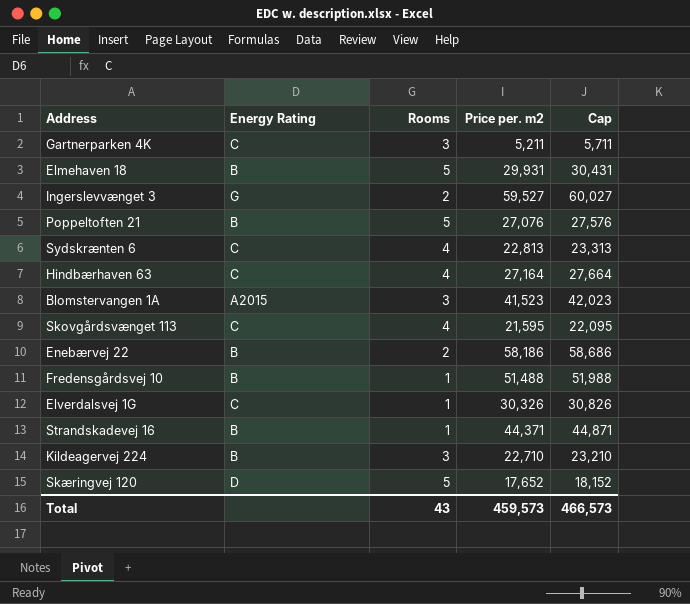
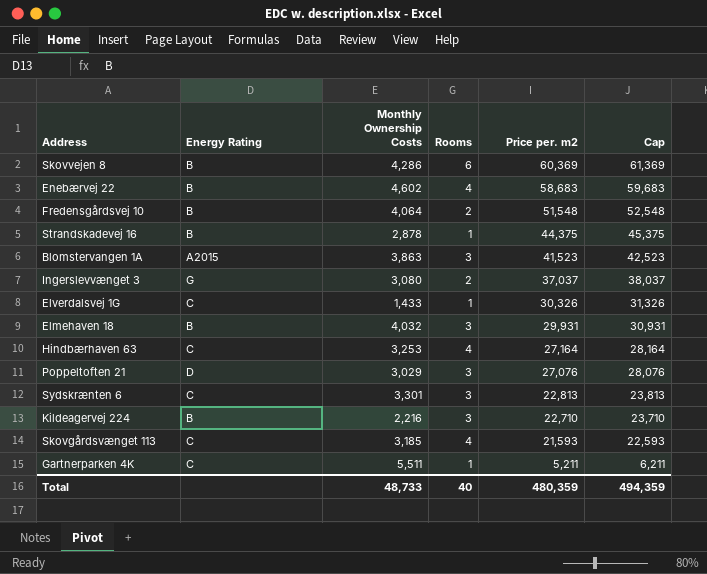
row order: none -> Price per. m2 descending
column Monthly Ownership Costs | position: none -> 3
column Cap | formula: [Price per. m2] + 500 -> [Price per. m2] + 1000
row Skæringvej 120: D | 5 | 17,652 | 18,152 -> none
row Skovvejen 8: none -> B | 4,286 | 6 | 60,369 | 61,369
Enebærvej 22 | Rooms: 2 -> 4
Enebærvej 22 | Price per. m2: 58,186 -> 58,683
Fredensgårdsvej 10 | Rooms: 1 -> 2
Fredensgårdsvej 10 | Price per. m2: 51,488 -> 51,548
Strandskadevej 16 | Price per. m2: 44,371 -> 44,375
Ingerslevvænget 3 | Price per. m2: 59,527 -> 37,037
Elmehaven 18 | Rooms: 5 -> 3
Poppeltoften 21 | Energy Rating: B -> D
Poppeltoften 21 | Rooms: 5 -> 3
Sydskrænten 6 | Rooms: 4 -> 3
Skovgårdsvænget 113 | Price per. m2: 21,595 -> 21,593
Gartnerparken 4K | Rooms: 3 -> 1
Total | Rooms: 43 -> 40
Total | Price per. m2: 459,573 -> 480,359
Total | Cap: 466,573 -> 494,359

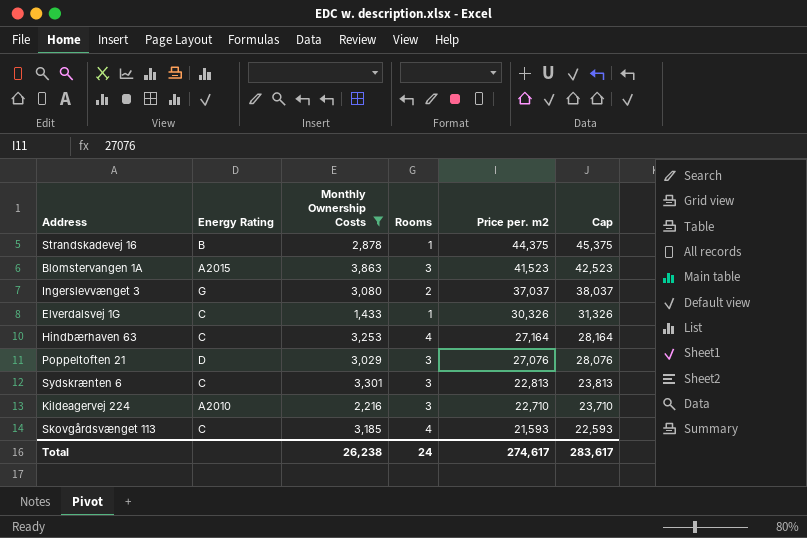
filter: none -> Monthly Ownership Costs <= 3,863
Kildeagervej 224 | Energy Rating: B -> A2010
Total | Monthly Ownership Costs: 48,733 -> 26,238
Total | Rooms: 40 -> 24
Total | Price per. m2: 480,359 -> 274,617
Total | Cap: 494,359 -> 283,617

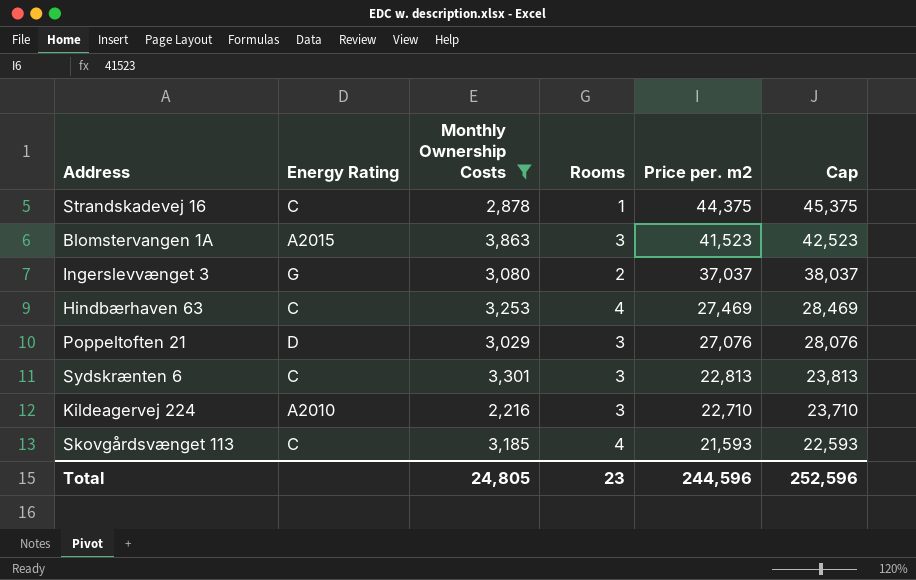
row Elverdalsvej 1G: C | 1,433 | 1 | 30,326 | 31,326 -> none
Strandskadevej 16 | Energy Rating: B -> C
Hindbærhaven 63 | Price per. m2: 27,164 -> 27,469
Hindbærhaven 63 | Cap: 28,164 -> 28,469
Total | Monthly Ownership Costs: 26,238 -> 24,805
Total | Rooms: 24 -> 23
Total | Price per. m2: 274,617 -> 244,596
Total | Cap: 283,617 -> 252,596

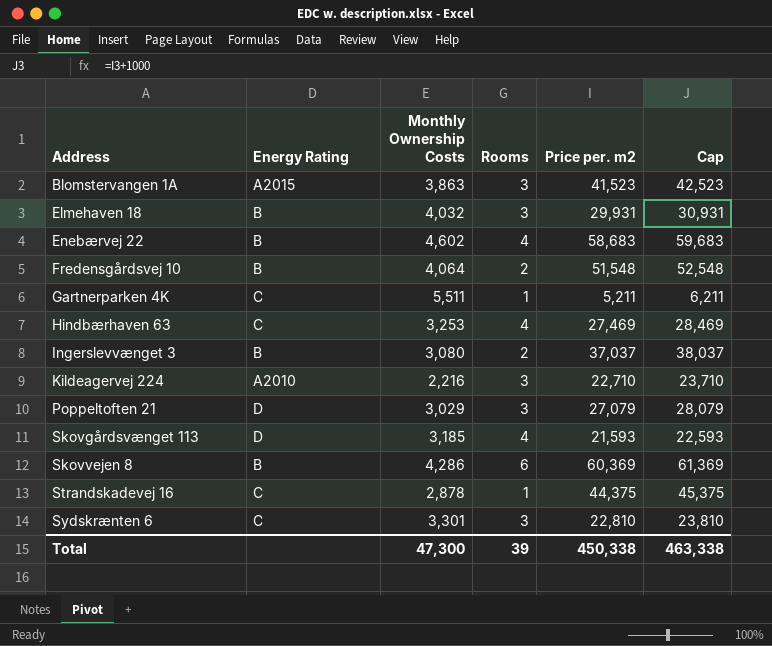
filter: Monthly Ownership Costs <= 3,863 -> none
row order: Price per. m2 descending -> Address ascending
Ingerslevvænget 3 | Energy Rating: G -> B
Poppeltoften 21 | Price per. m2: 27,076 -> 27,079
Poppeltoften 21 | Cap: 28,076 -> 28,079
Skovgårdsvænget 113 | Energy Rating: C -> D
Sydskrænten 6 | Price per. m2: 22,813 -> 22,810
Sydskrænten 6 | Cap: 23,813 -> 23,810
Total | Monthly Ownership Costs: 24,805 -> 47,300
Total | Rooms: 23 -> 39
Total | Price per. m2: 244,596 -> 450,338
Total | Cap: 252,596 -> 463,338

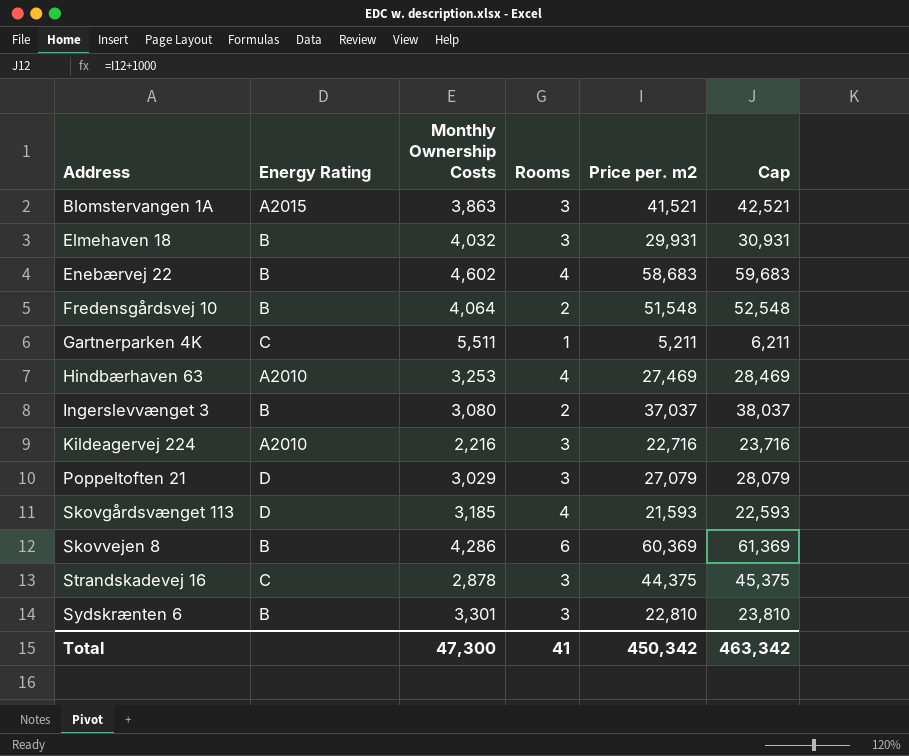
Blomstervangen 1A | Price per. m2: 41,523 -> 41,521
Blomstervangen 1A | Cap: 42,523 -> 42,521
Hindbærhaven 63 | Energy Rating: C -> A2010
Kildeagervej 224 | Price per. m2: 22,710 -> 22,716
Kildeagervej 224 | Cap: 23,710 -> 23,716
Strandskadevej 16 | Rooms: 1 -> 3
Sydskrænten 6 | Energy Rating: C -> B
Total | Rooms: 39 -> 41
Total | Price per. m2: 450,338 -> 450,342
Total | Cap: 463,338 -> 463,342

